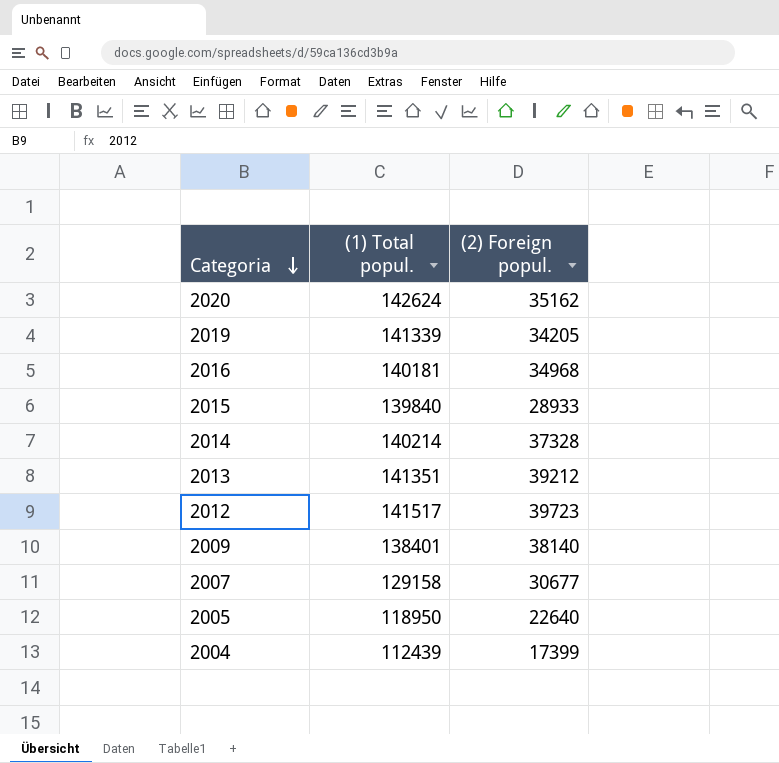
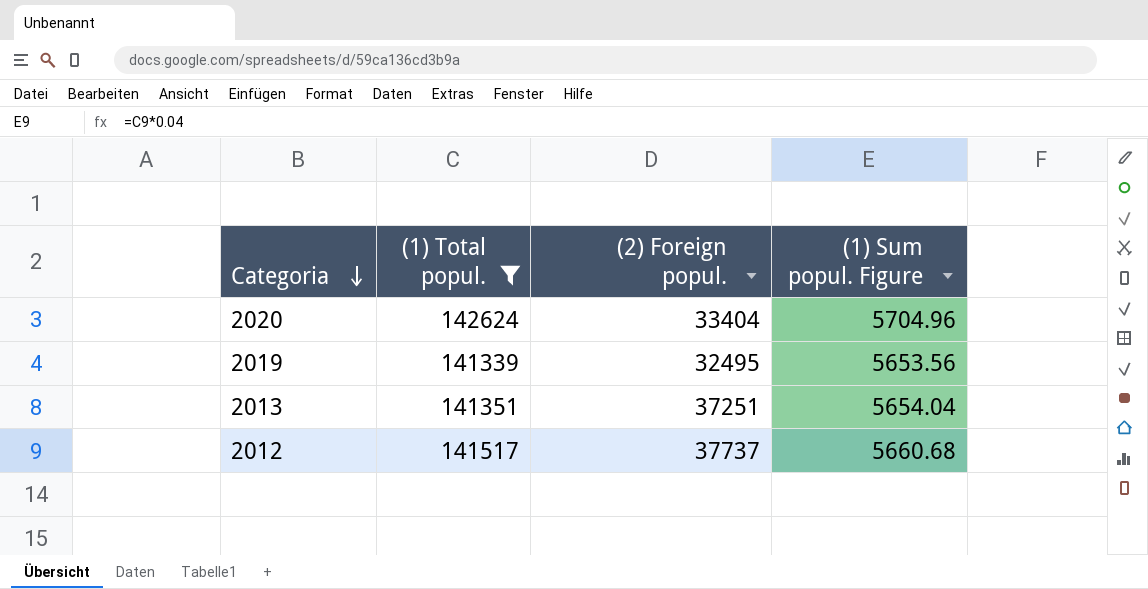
filter: none -> (1) Total popul. >= 141339
column (1) Sum popul. Figure | formula: none -> [(1) Total popul.] * 0.04
2020 | (2) Foreign popul.: 35162 -> 33404
2019 | (2) Foreign popul.: 34205 -> 32495
2013 | (2) Foreign popul.: 39212 -> 37251
2012 | (2) Foreign popul.: 39723 -> 37737

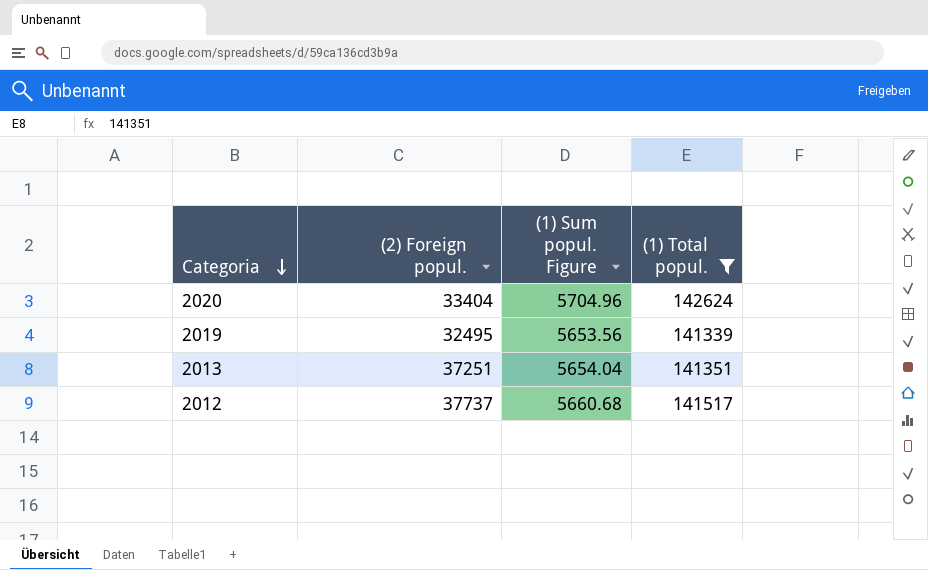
column (1) Total popul. | position: 2 -> 4

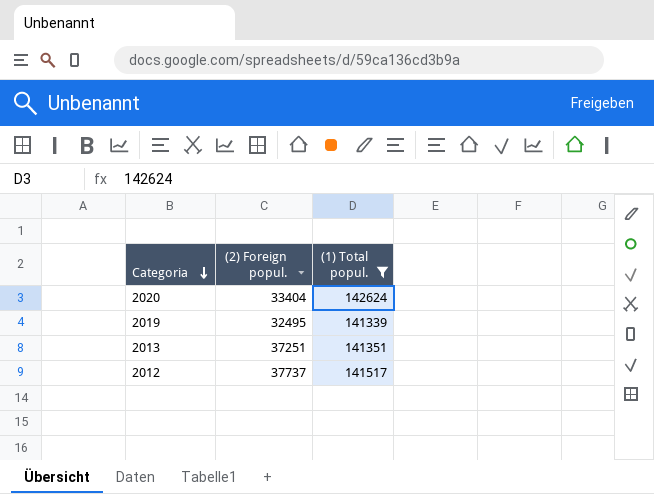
column (1) Sum popul. Figure | formula: [(1) Total popul.] * 0.04 -> none

